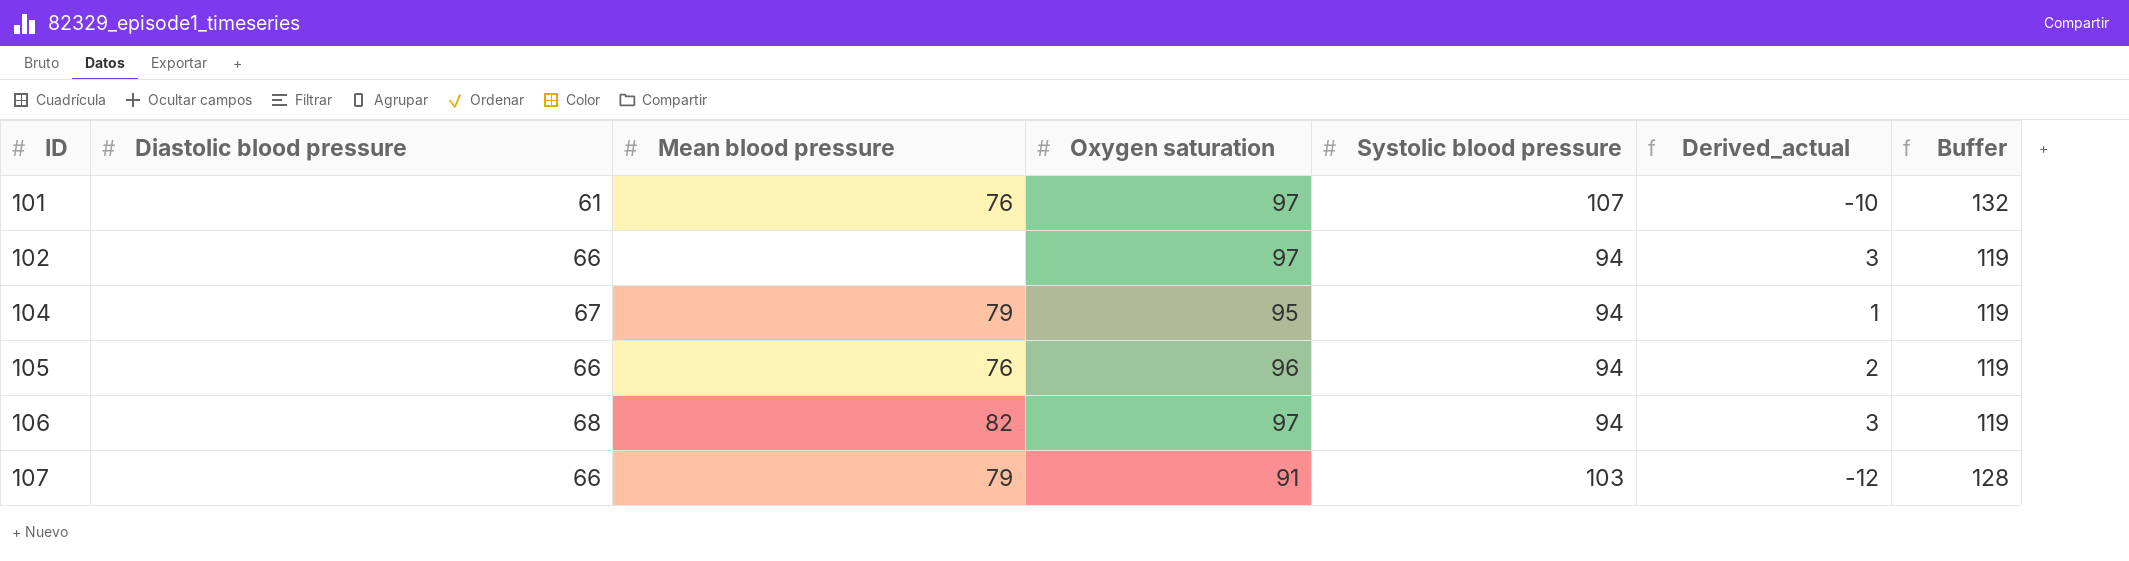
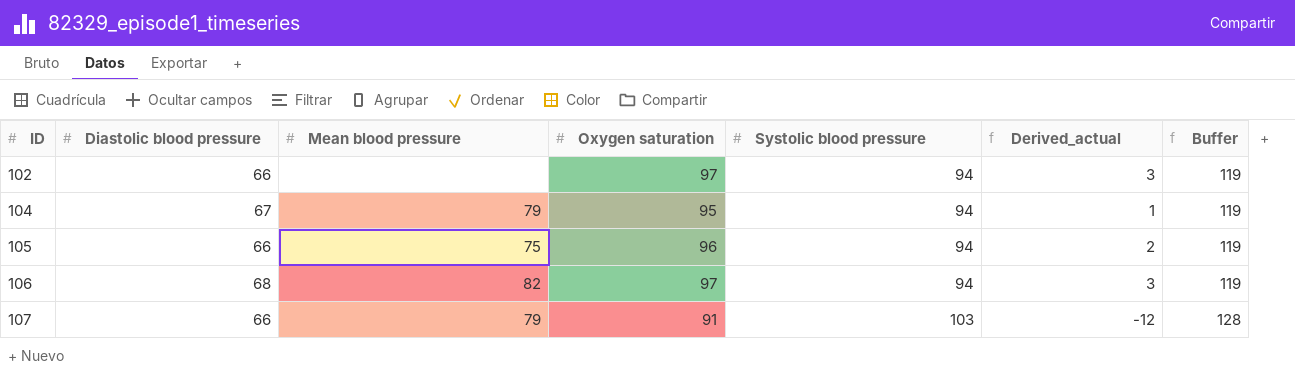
row 101: 61 | 76 | 97 | 107 | -10 | 132 -> none
105 | Mean blood pressure: 76 -> 75

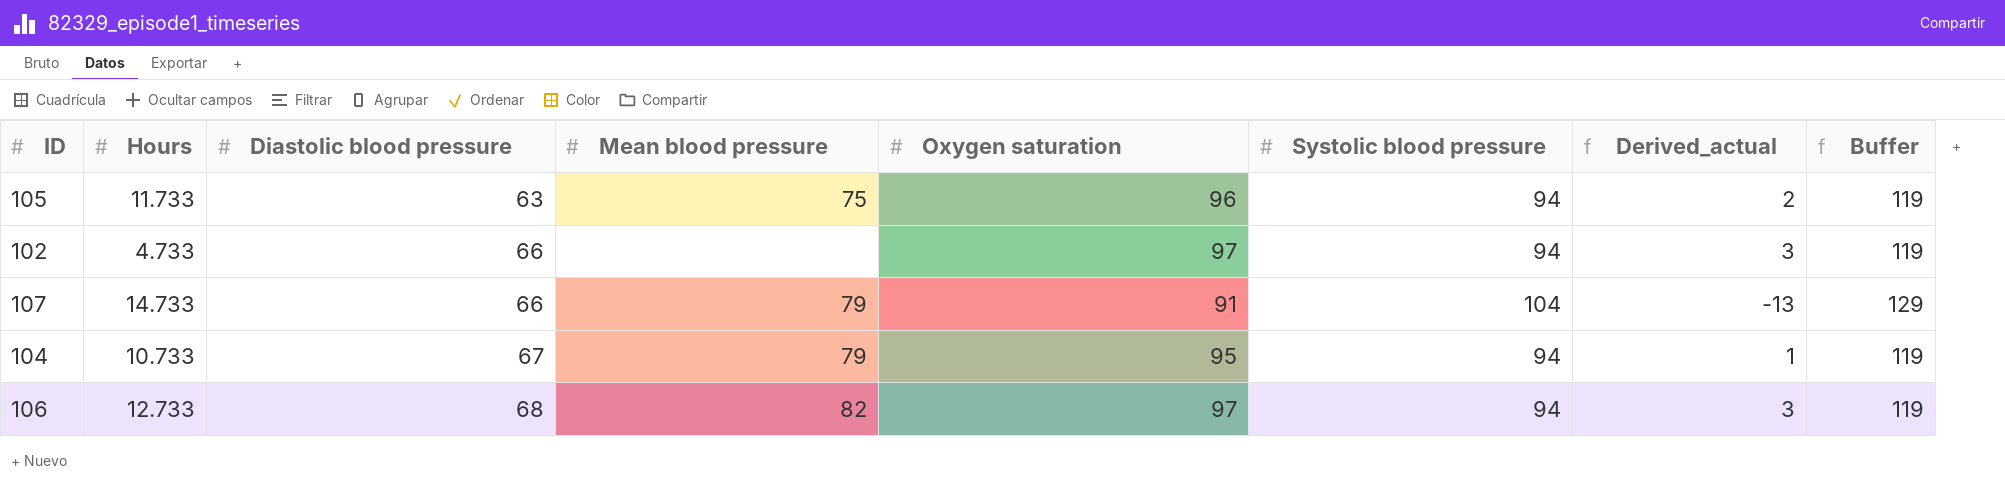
row order: ID ascending -> Diastolic blood pressure ascending
column Hours | position: none -> 2
105 | Diastolic blood pressure: 66 -> 63
107 | Systolic blood pressure: 103 -> 104
107 | Derived_actual: -12 -> -13
107 | Buffer: 128 -> 129

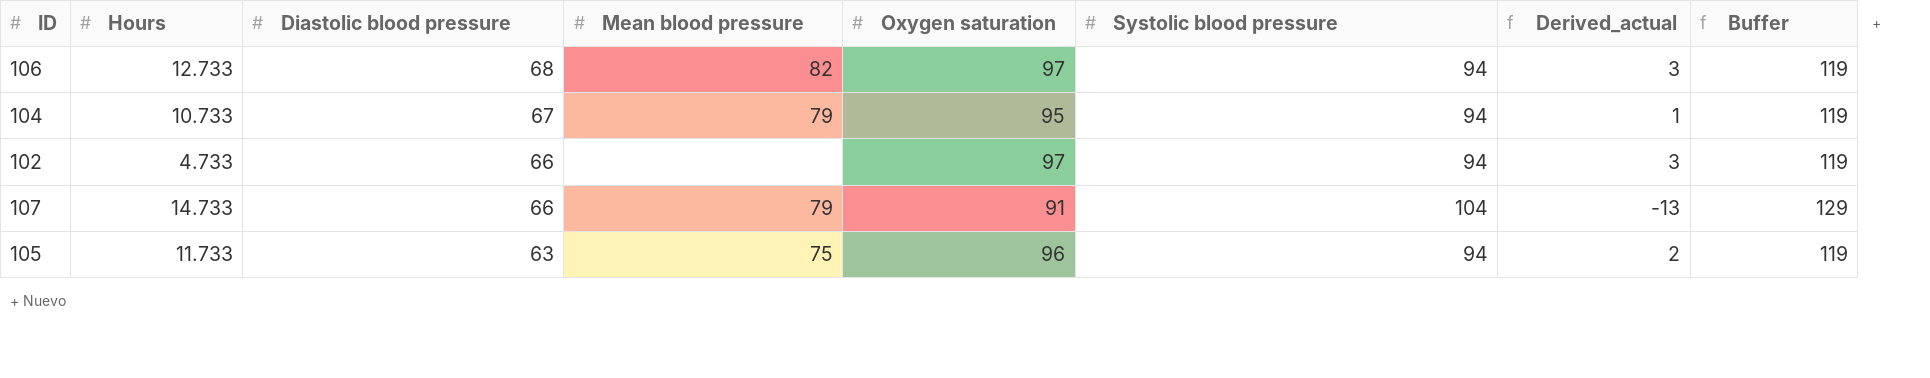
row order: Diastolic blood pressure ascending -> Diastolic blood pressure descending

